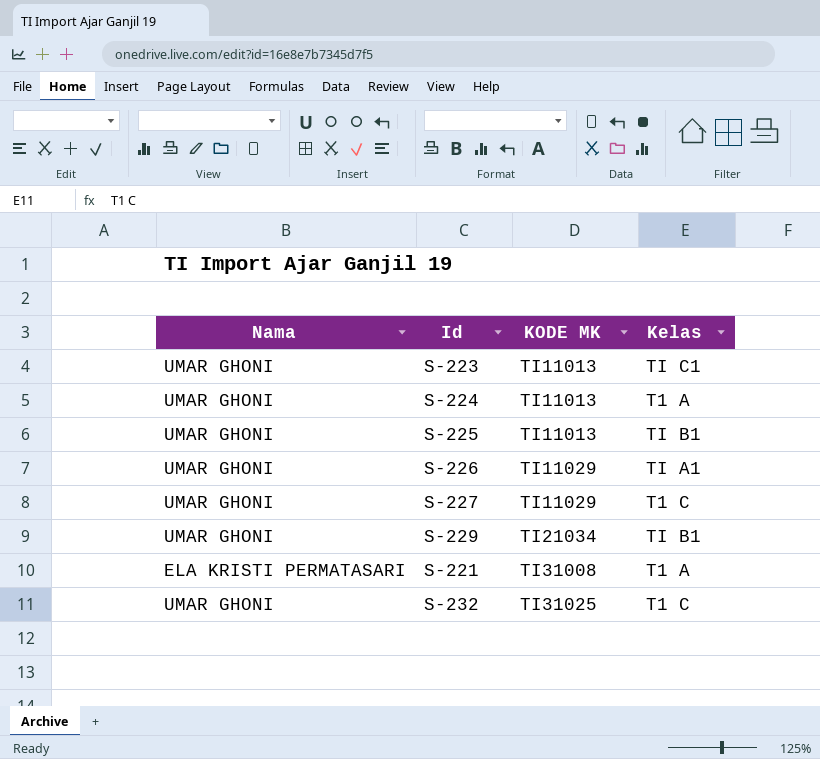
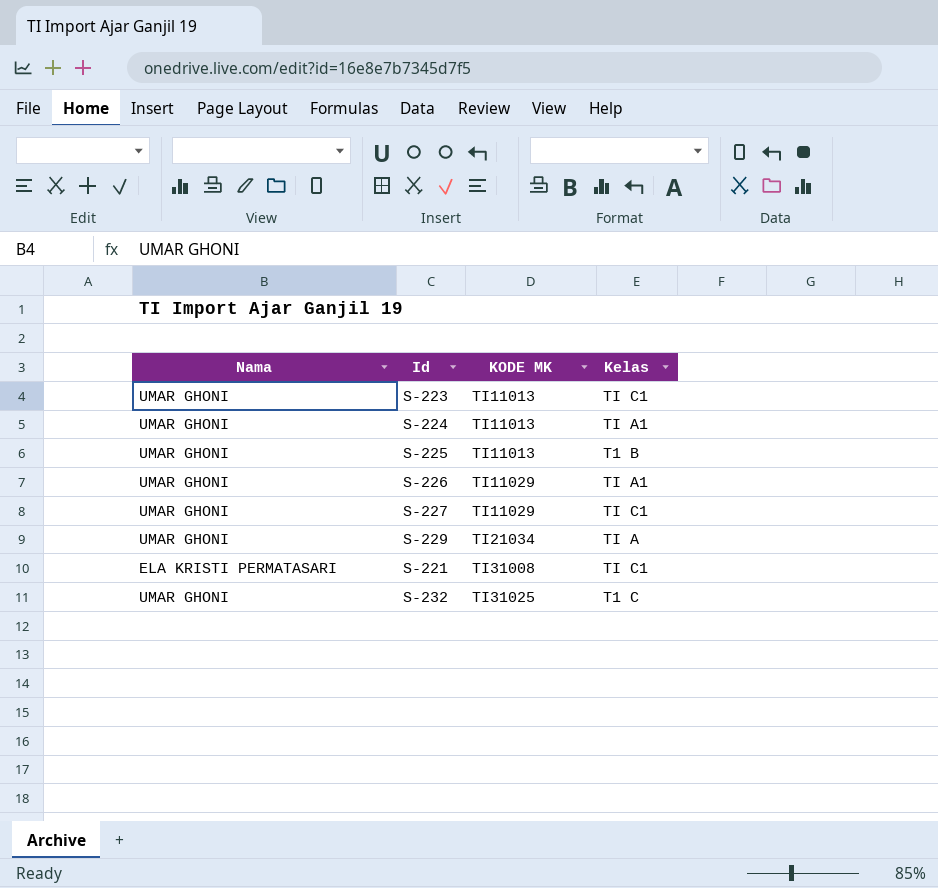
S-224 | Kelas: T1 A -> TI A1
S-225 | Kelas: TI B1 -> T1 B
S-227 | Kelas: T1 C -> TI C1
S-229 | Kelas: TI B1 -> TI A
S-221 | Kelas: T1 A -> TI C1

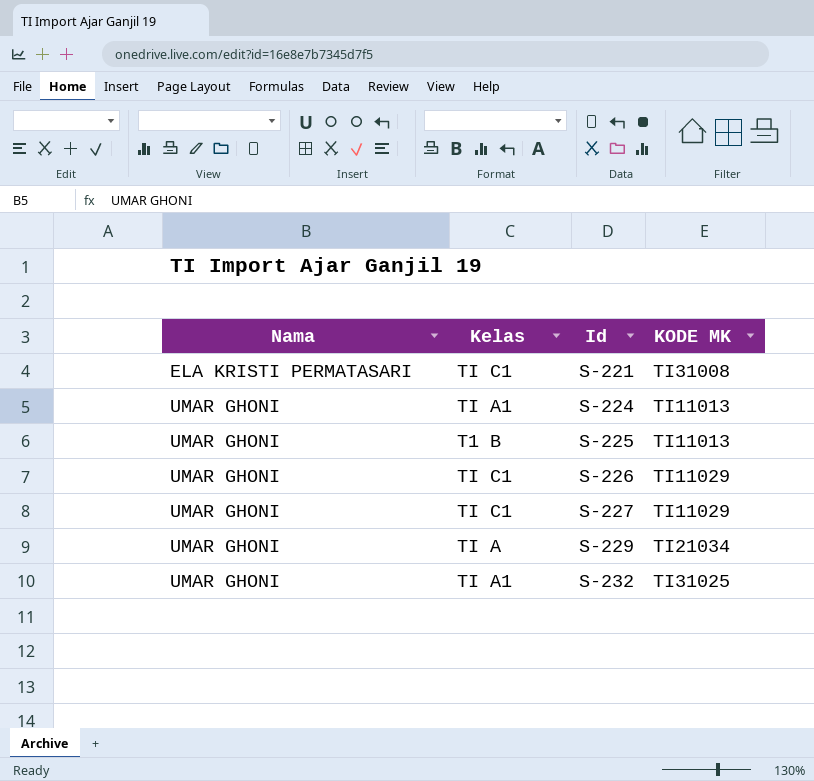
row order: KODE MK ascending -> Nama ascending
column Kelas | position: 4 -> 2
row S-223: UMAR GHONI | TI11013 | TI C1 -> none
S-226 | Kelas: TI A1 -> TI C1
S-232 | Kelas: T1 C -> TI A1

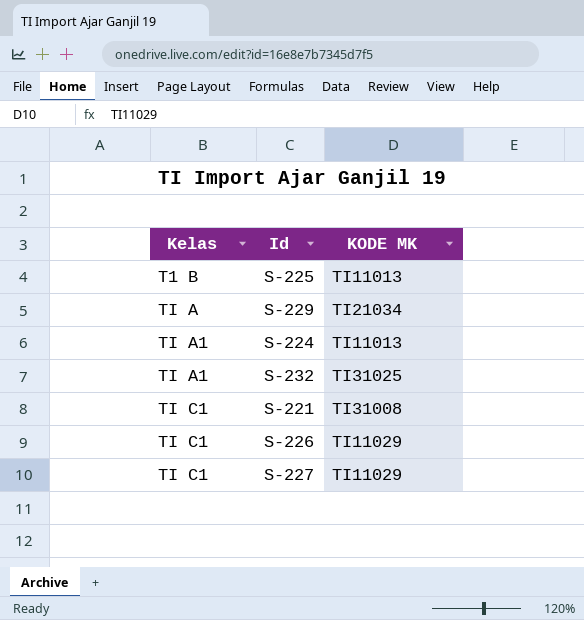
row order: Nama ascending -> Kelas ascending
column Nama | position: 1 -> none

